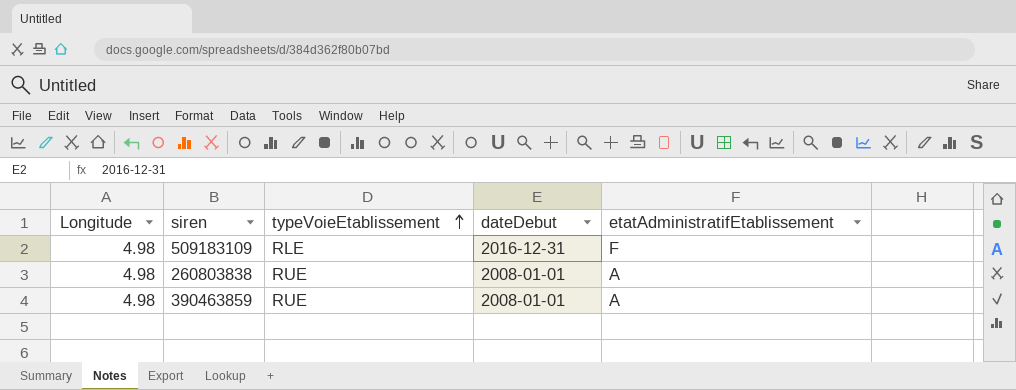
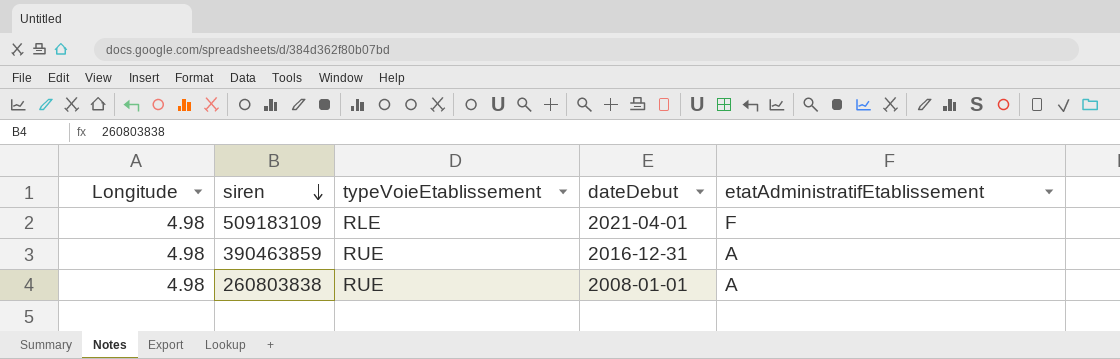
row order: typeVoieEtablissement ascending -> siren descending
509183109 | dateDebut: 2016-12-31 -> 2021-04-01
390463859 | dateDebut: 2008-01-01 -> 2016-12-31

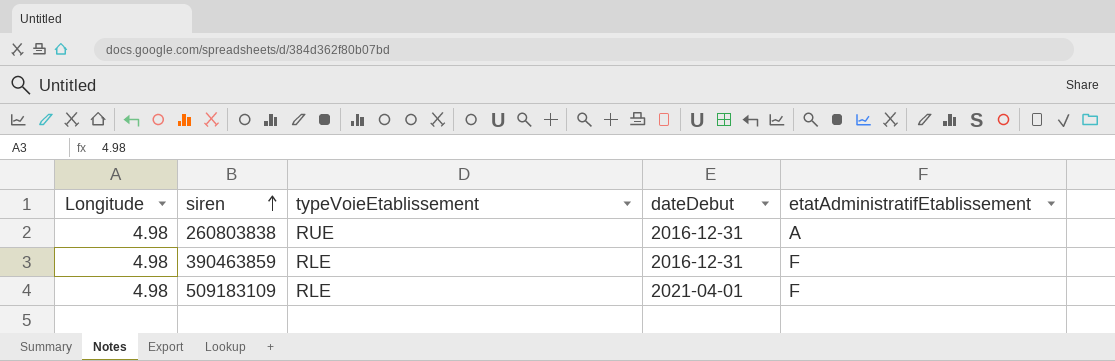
row order: siren descending -> siren ascending
260803838 | dateDebut: 2008-01-01 -> 2016-12-31
390463859 | typeVoieEtablissement: RUE -> RLE
390463859 | etatAdministratifEtablissement: A -> F

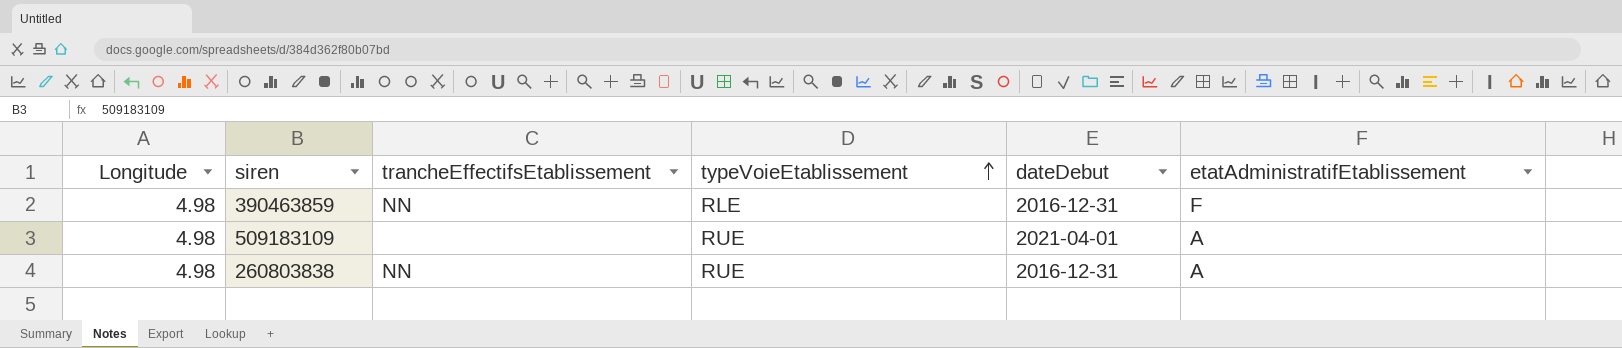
row order: siren ascending -> typeVoieEtablissement ascending
column trancheEffectifsEtablissement | position: none -> 3
509183109 | typeVoieEtablissement: RLE -> RUE
509183109 | etatAdministratifEtablissement: F -> A

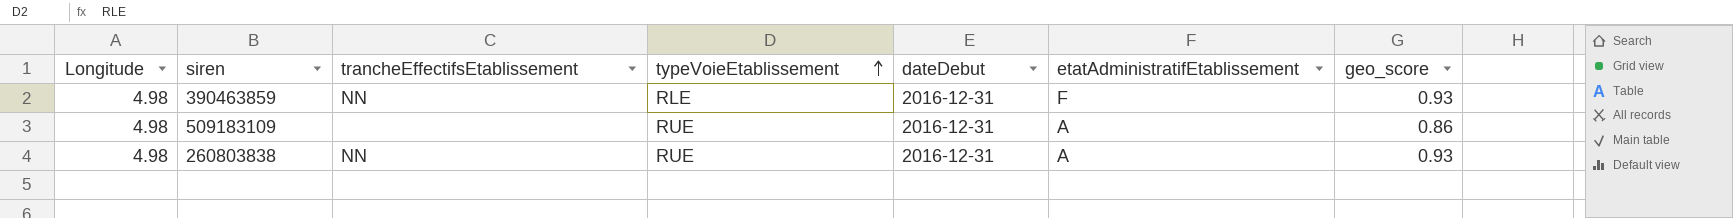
column geo_score | position: none -> 7
509183109 | dateDebut: 2021-04-01 -> 2016-12-31

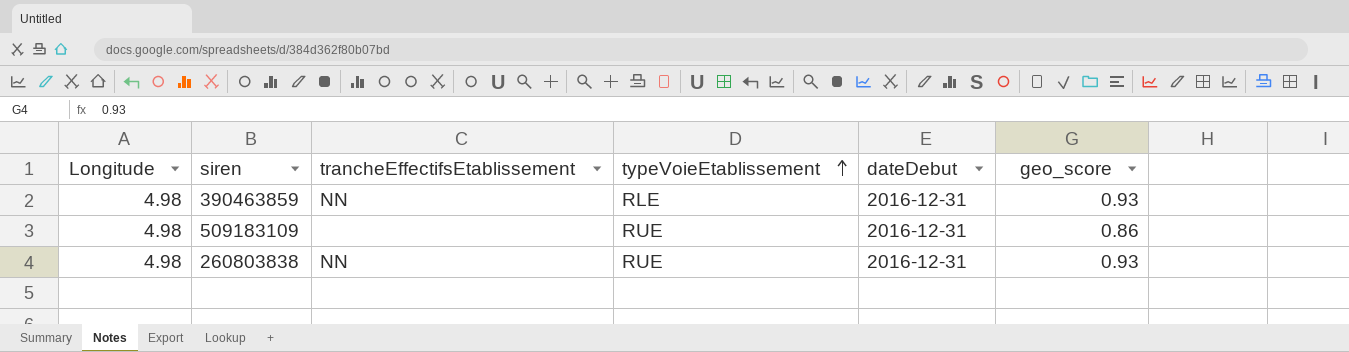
column etatAdministratifEtablissement | position: 6 -> none

